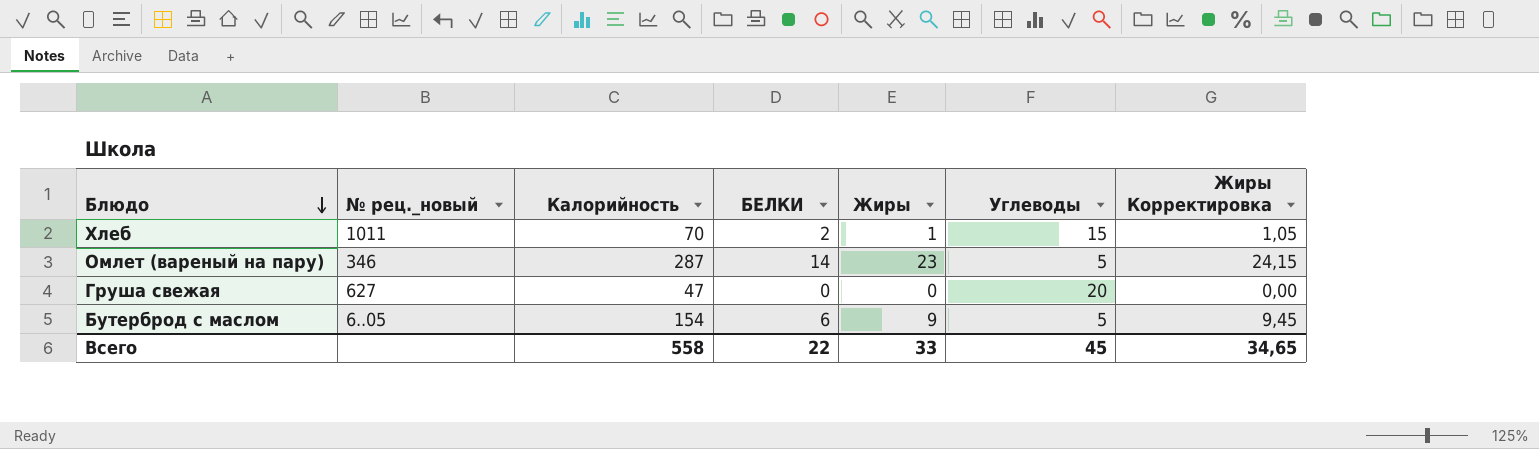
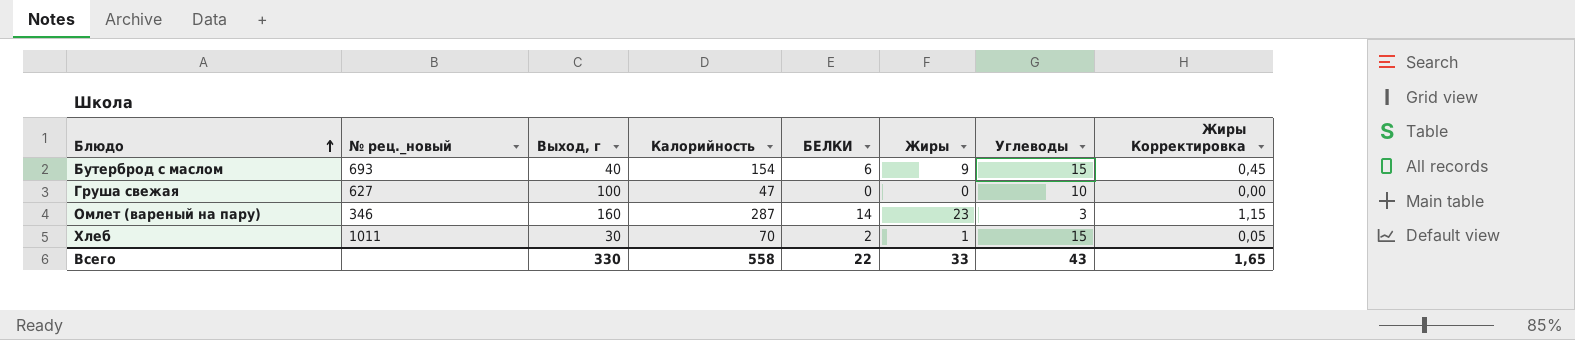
row order: Блюдо descending -> Блюдо ascending
column Выход, г | position: none -> 3
column Жиры Корректировка | formula: [Жиры] * 1,05 -> [Жиры] * 0,05
Бутерброд с маслом | № рец._новый: 6..05 -> 693
Бутерброд с маслом | Углеводы: 5 -> 15
Груша свежая | Углеводы: 20 -> 10
Омлет (вареный на пару) | Углеводы: 5 -> 3
Всего | Углеводы: 45 -> 43
Всего | Жиры Корректировка: 34,65 -> 1,65

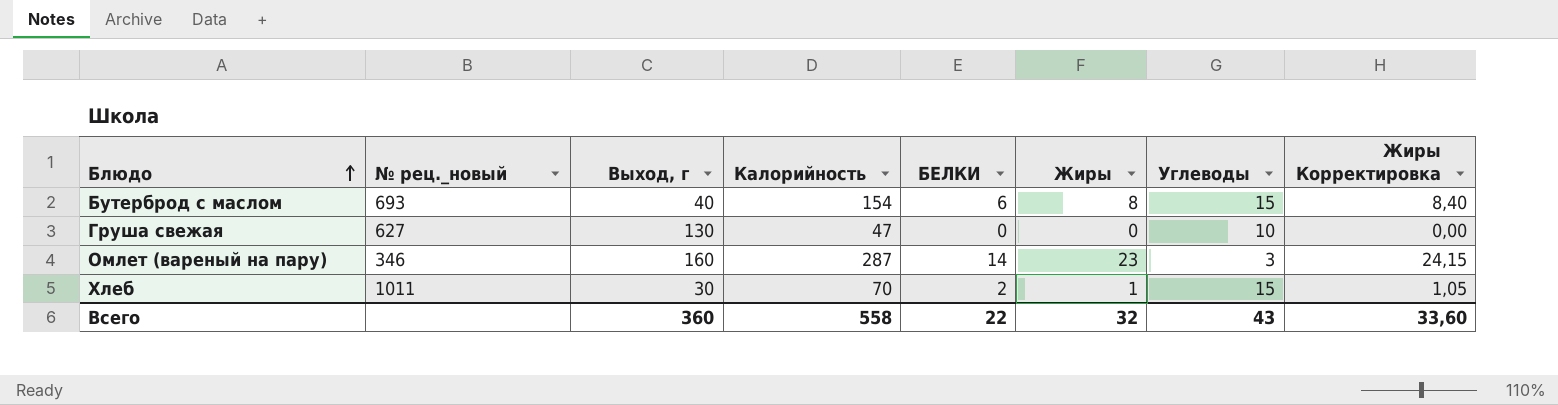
column Жиры Корректировка | formula: [Жиры] * 0,05 -> [Жиры] * 1,05
Бутерброд с маслом | Жиры: 9 -> 8
Груша свежая | Выход, г: 100 -> 130
Всего | Выход, г: 330 -> 360
Всего | Жиры: 33 -> 32
Всего | Жиры Корректировка: 1,65 -> 33,60

